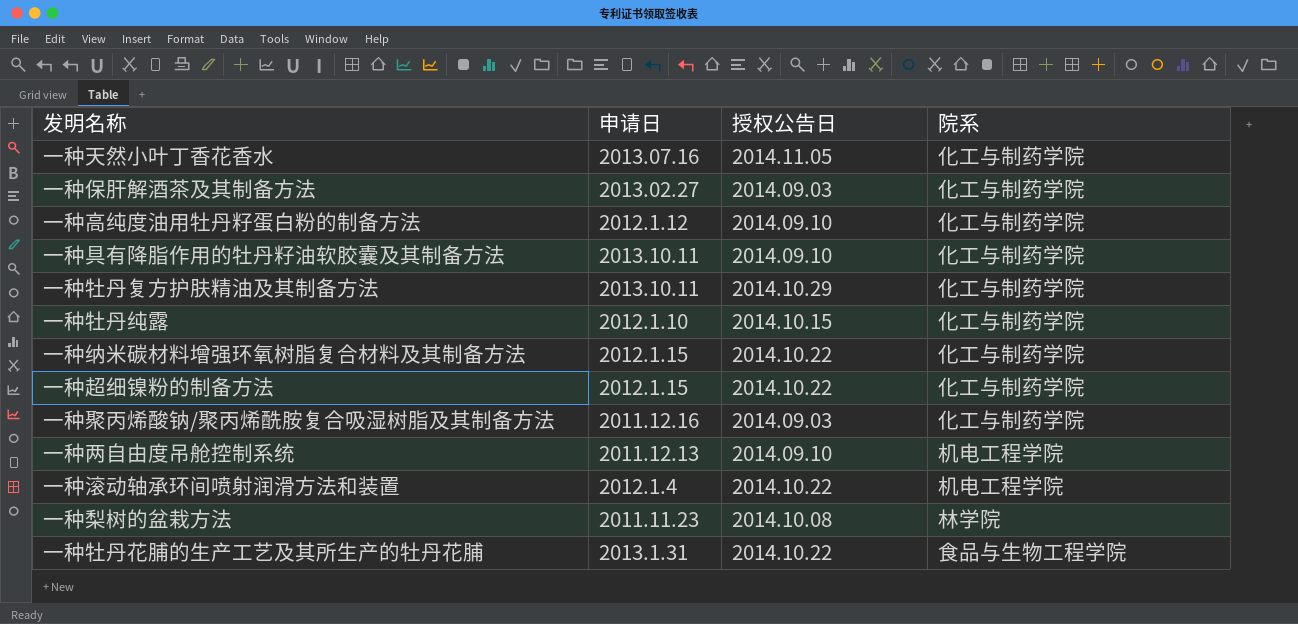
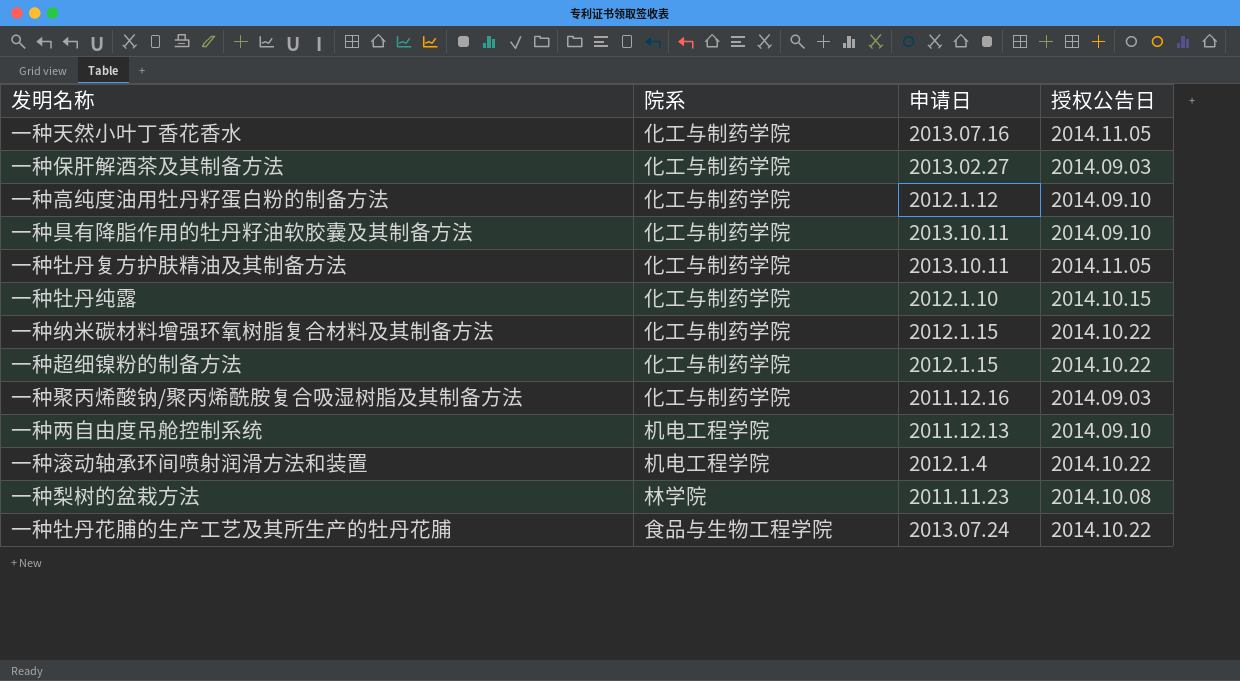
column 院系 | position: 4 -> 2
一种牡丹复方护肤精油及其制备方法 | 授权公告日: 2014.10.29 -> 2014.11.05
一种牡丹花脯的生产工艺及其所生产的牡丹花脯 | 申请日: 2013.1.31 -> 2013.07.24

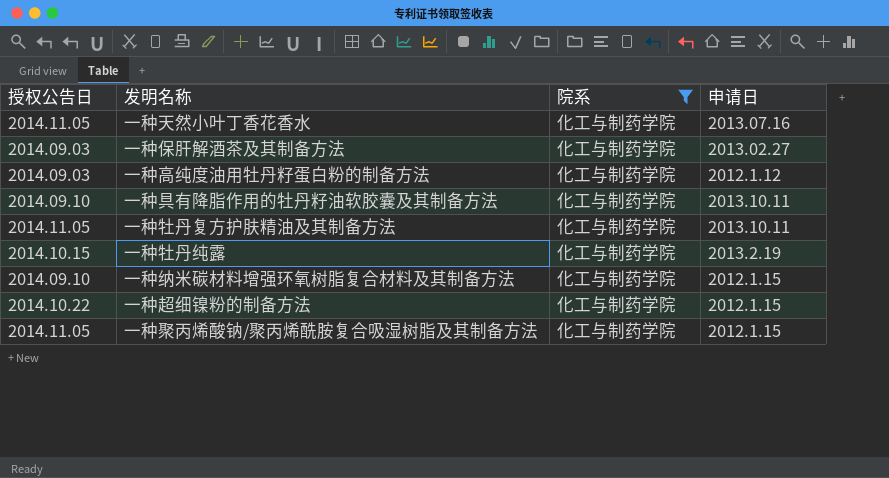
filter: none -> 院系 = 化工与制药学院
column 授权公告日 | position: 4 -> 1
一种高纯度油用牡丹籽蛋白粉的制备方法 | 授权公告日: 2014.09.10 -> 2014.09.03
一种牡丹纯露 | 申请日: 2012.1.10 -> 2013.2.19
一种纳米碳材料增强环氧树脂复合材料及其制备方法 | 授权公告日: 2014.10.22 -> 2014.09.10
一种聚丙烯酸钠/聚丙烯酰胺复合吸湿树脂及其制备方法 | 授权公告日: 2014.09.03 -> 2014.11.05
一种聚丙烯酸钠/聚丙烯酰胺复合吸湿树脂及其制备方法 | 申请日: 2011.12.16 -> 2012.1.15

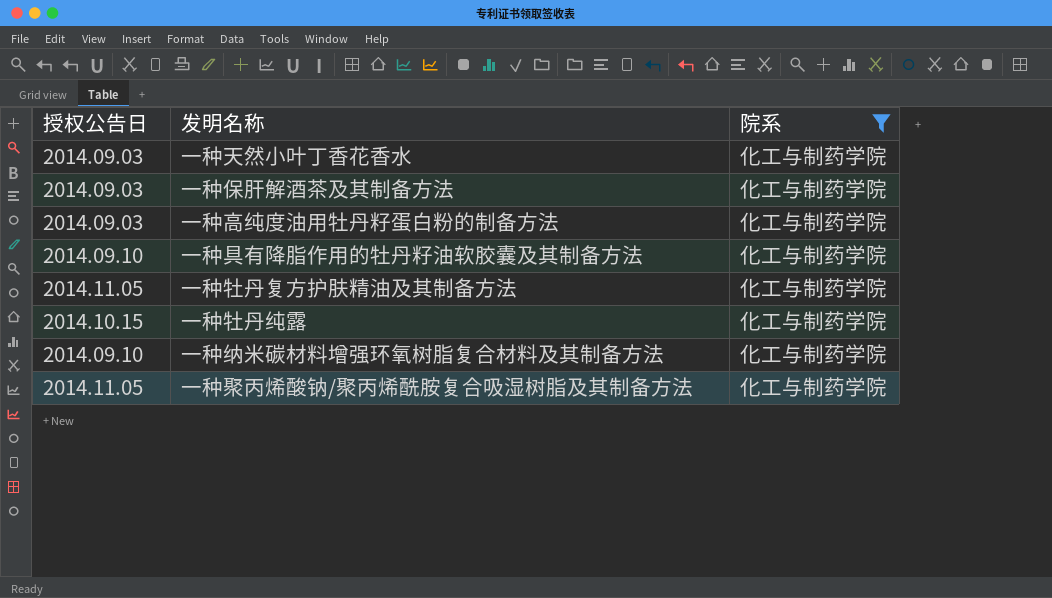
column 申请日 | position: 4 -> none
row 一种超细镍粉的制备方法: 2014.10.22 | 化工与制药学院 | 2012.1.15 -> none
一种天然小叶丁香花香水 | 授权公告日: 2014.11.05 -> 2014.09.03

